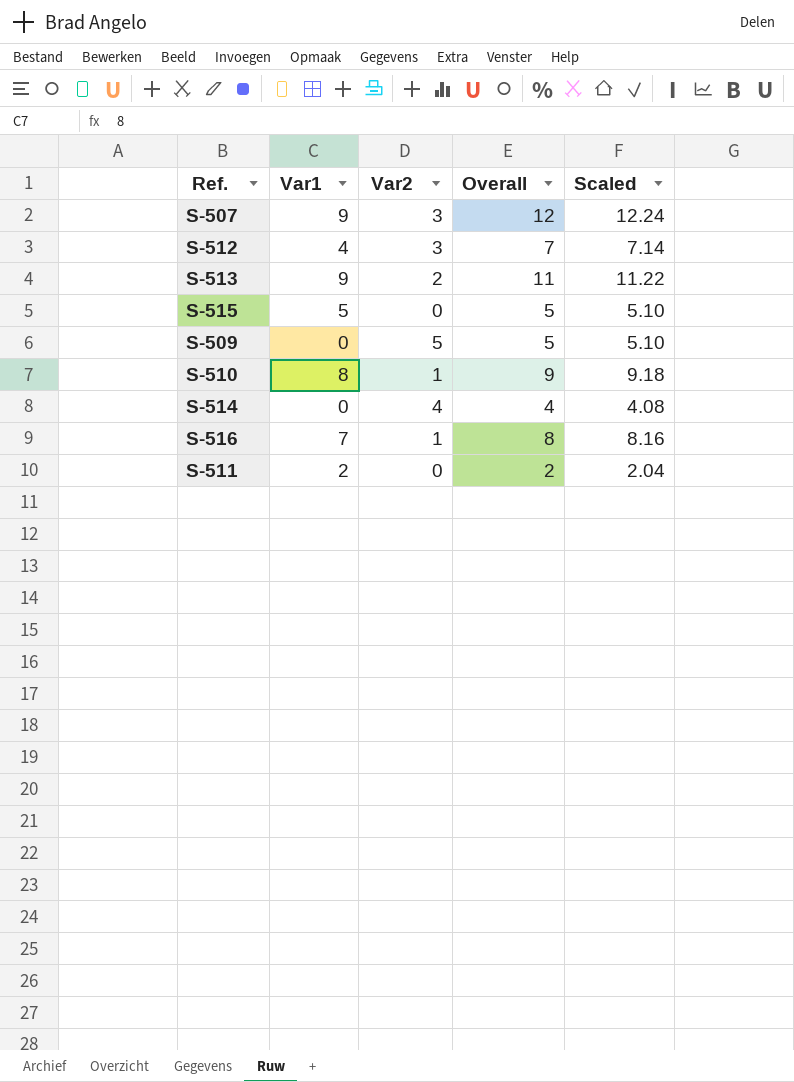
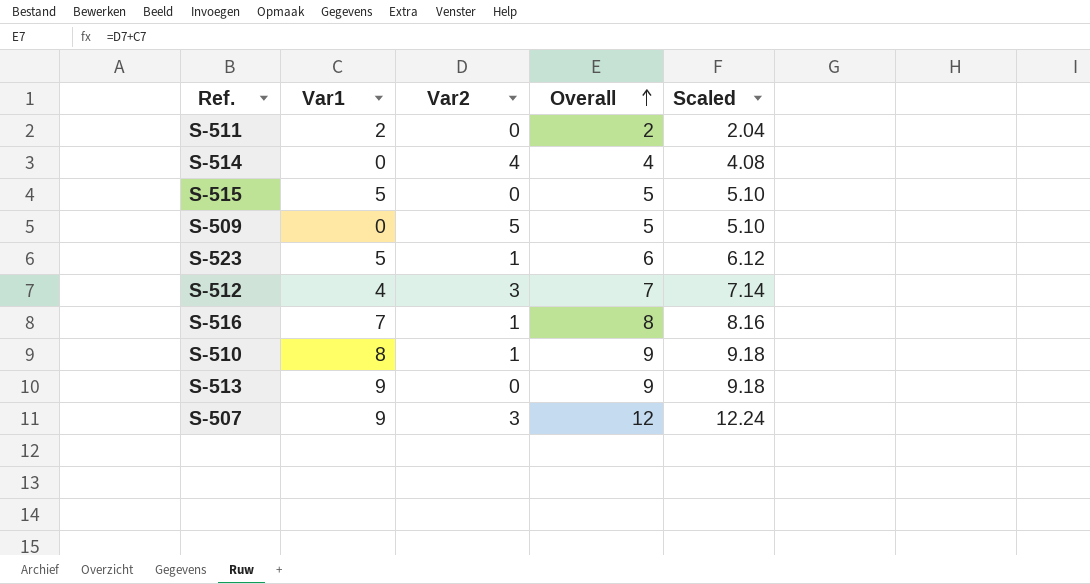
row order: none -> Overall ascending
row S-523: none -> 5 | 1 | 6 | 6.12
S-513 | Var2: 2 -> 0
S-513 | Overall: 11 -> 9
S-513 | Scaled: 11.22 -> 9.18

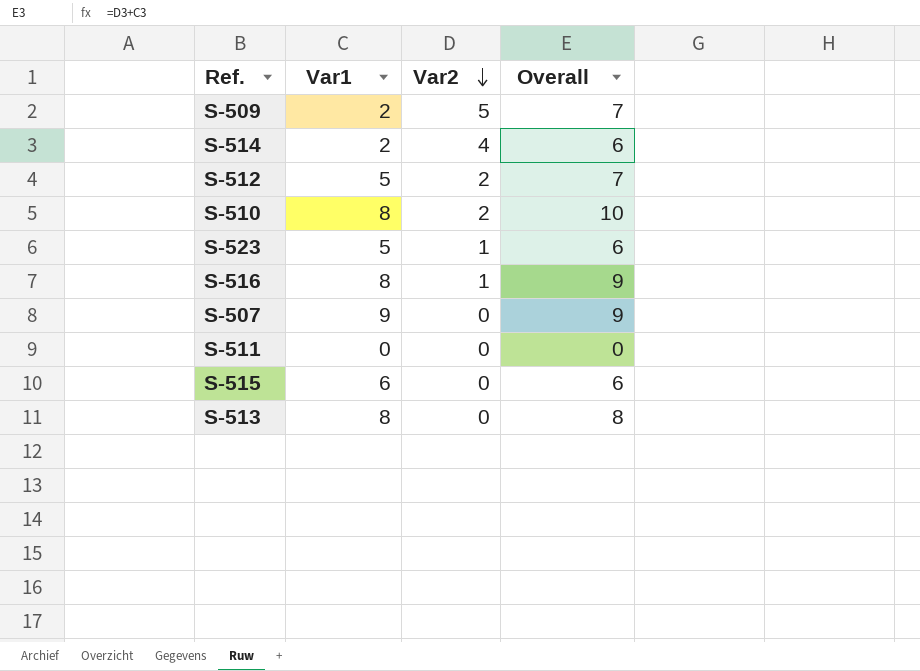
row order: Overall ascending -> Var2 descending
column Scaled | formula: [Overall] * 1.02 -> none
S-509 | Var1: 0 -> 2
S-509 | Overall: 5 -> 7
S-514 | Var1: 0 -> 2
S-514 | Overall: 4 -> 6
S-512 | Var1: 4 -> 5
S-512 | Var2: 3 -> 2
S-510 | Var2: 1 -> 2
S-510 | Overall: 9 -> 10
S-516 | Var1: 7 -> 8
S-516 | Overall: 8 -> 9
S-507 | Var2: 3 -> 0
S-507 | Overall: 12 -> 9
S-511 | Var1: 2 -> 0
S-511 | Overall: 2 -> 0
S-515 | Var1: 5 -> 6
S-515 | Overall: 5 -> 6
S-513 | Var1: 9 -> 8
S-513 | Overall: 9 -> 8

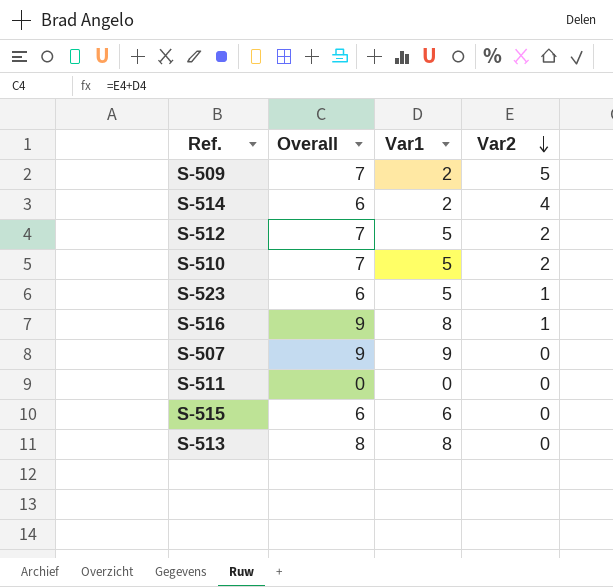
column Overall | position: 4 -> 2
S-510 | Overall: 10 -> 7
S-510 | Var1: 8 -> 5

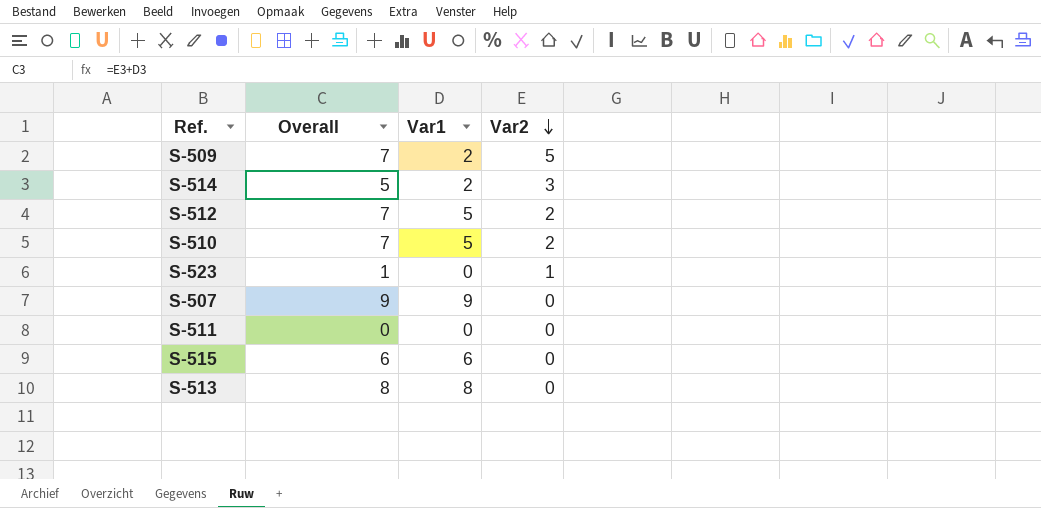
row S-516: 9 | 8 | 1 -> none
S-514 | Overall: 6 -> 5
S-514 | Var2: 4 -> 3
S-523 | Overall: 6 -> 1
S-523 | Var1: 5 -> 0

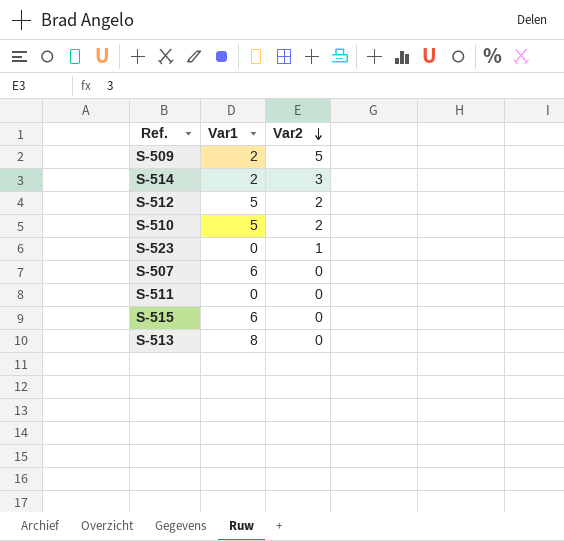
column Overall | formula: [Var1] + [Var2] -> none
S-507 | Var1: 9 -> 6

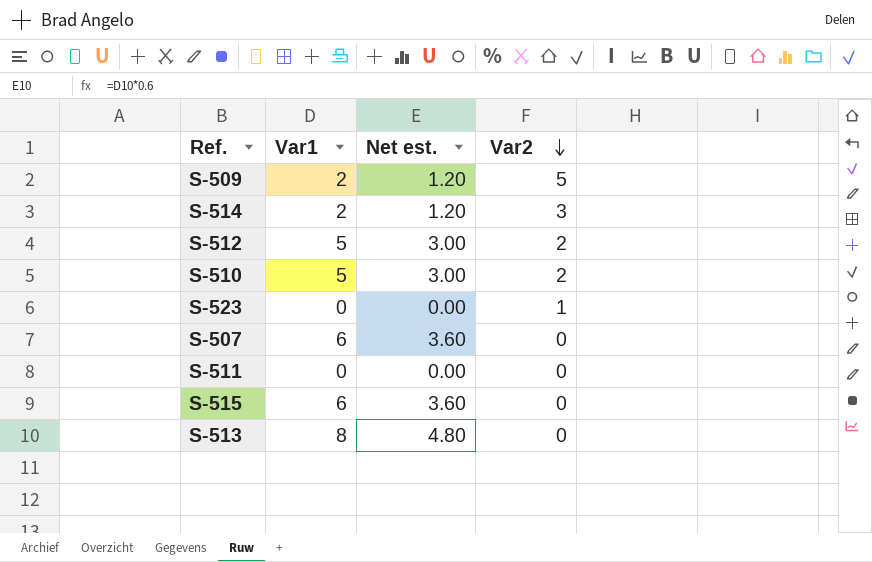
column Net est. | formula: none -> [Var1] * 0.6

